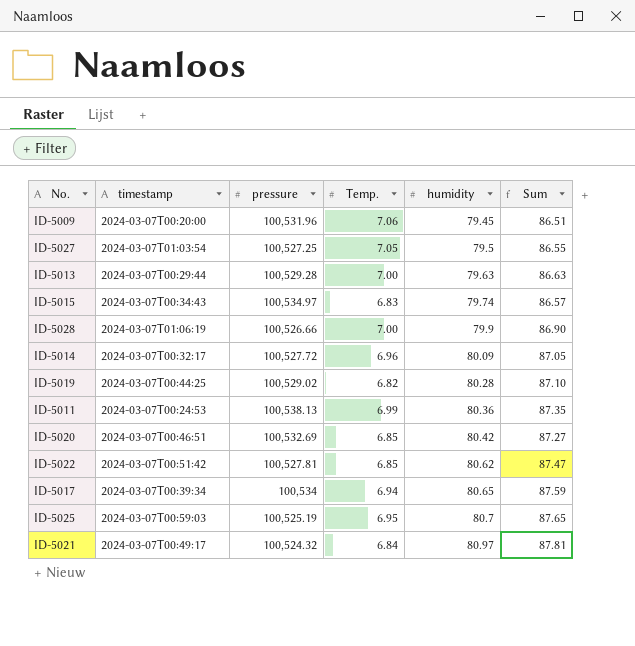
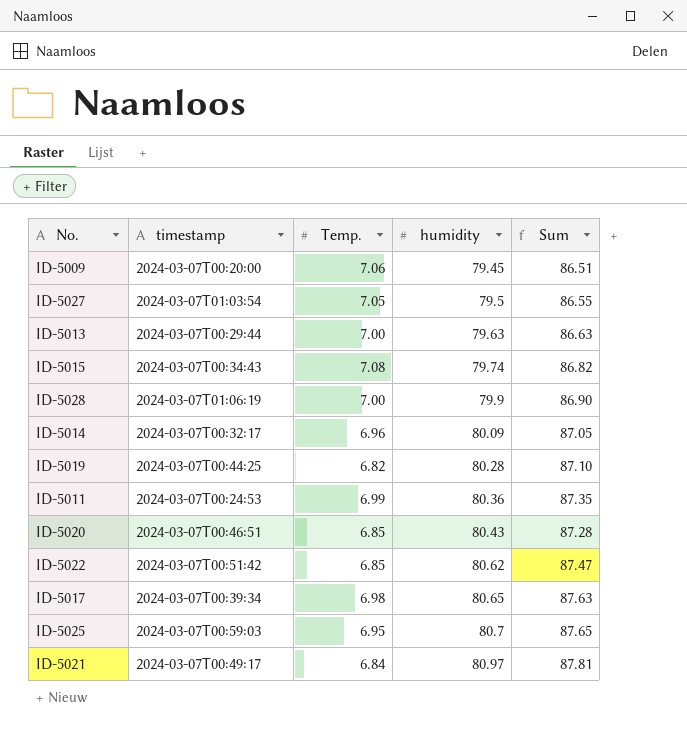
column pressure | position: 3 -> none
ID-5015 | Temp.: 6.83 -> 7.08
ID-5015 | Sum: 86.57 -> 86.82
ID-5020 | humidity: 80.42 -> 80.43
ID-5020 | Sum: 87.27 -> 87.28
ID-5017 | Temp.: 6.94 -> 6.98
ID-5017 | Sum: 87.59 -> 87.63

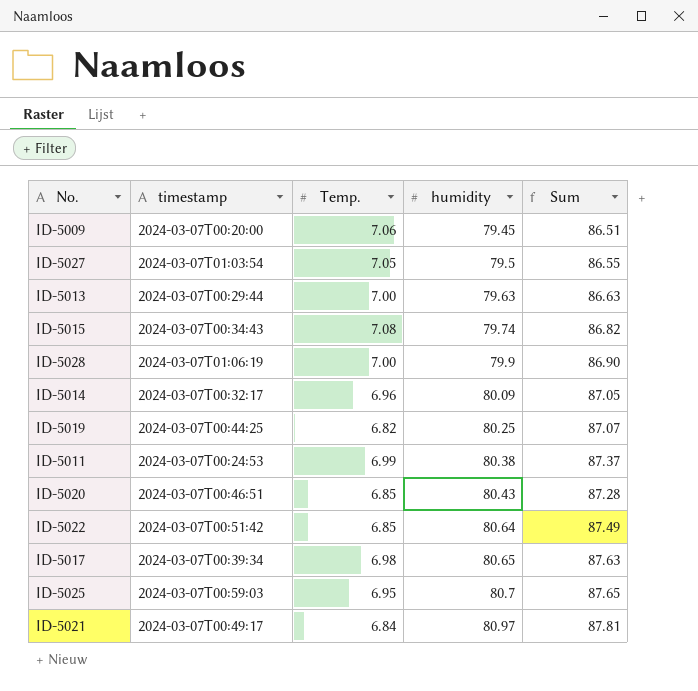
ID-5019 | humidity: 80.28 -> 80.25
ID-5019 | Sum: 87.10 -> 87.07
ID-5011 | humidity: 80.36 -> 80.38
ID-5011 | Sum: 87.35 -> 87.37
ID-5022 | humidity: 80.62 -> 80.64
ID-5022 | Sum: 87.47 -> 87.49

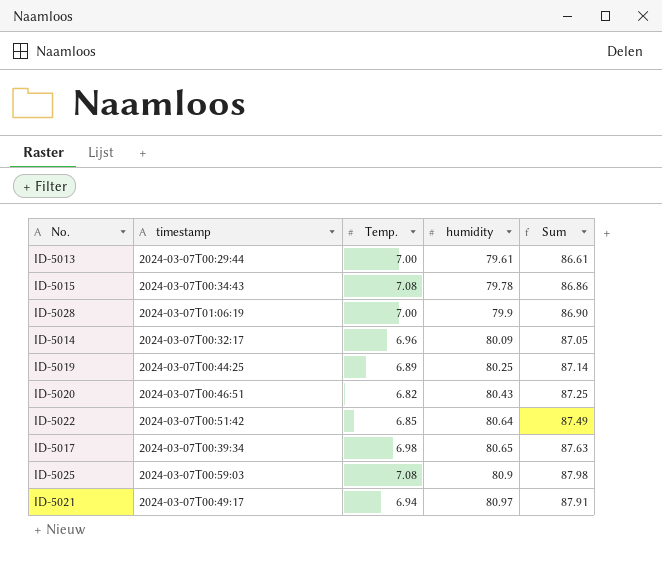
row ID-5009: 2024-03-07T00:20:00 | 7.06 | 79.45 | 86.51 -> none
row ID-5027: 2024-03-07T01:03:54 | 7.05 | 79.5 | 86.55 -> none
row ID-5011: 2024-03-07T00:24:53 | 6.99 | 80.38 | 87.37 -> none
ID-5013 | humidity: 79.63 -> 79.61
ID-5013 | Sum: 86.63 -> 86.61
ID-5015 | humidity: 79.74 -> 79.78
ID-5015 | Sum: 86.82 -> 86.86
ID-5019 | Temp.: 6.82 -> 6.89
ID-5019 | Sum: 87.07 -> 87.14
ID-5020 | Temp.: 6.85 -> 6.82
ID-5020 | Sum: 87.28 -> 87.25
ID-5025 | Temp.: 6.95 -> 7.08
ID-5025 | humidity: 80.7 -> 80.9
ID-5025 | Sum: 87.65 -> 87.98
ID-5021 | Temp.: 6.84 -> 6.94
ID-5021 | Sum: 87.81 -> 87.91

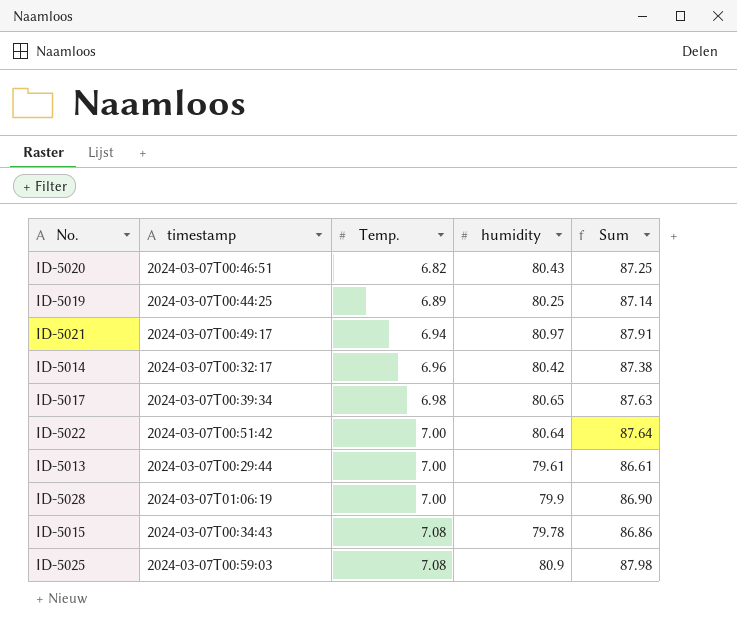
row order: humidity ascending -> Temp. ascending
ID-5014 | humidity: 80.09 -> 80.42
ID-5014 | Sum: 87.05 -> 87.38
ID-5022 | Temp.: 6.85 -> 7.00
ID-5022 | Sum: 87.49 -> 87.64

